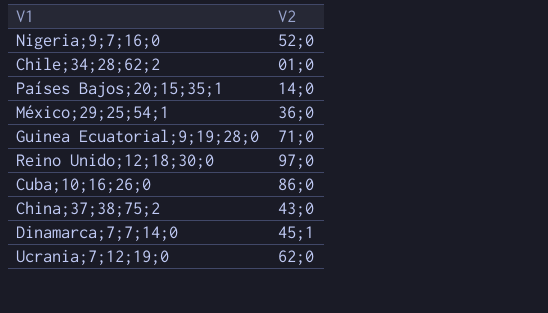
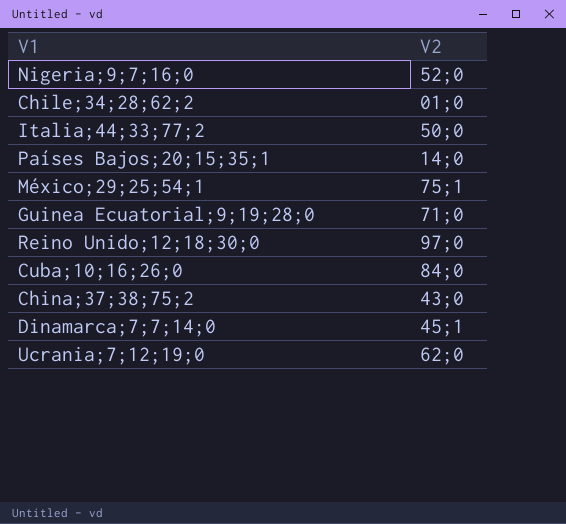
row Italia;44;33;77;2: none -> 50;0
México;29;25;54;1 | V2: 36;0 -> 75;1
Cuba;10;16;26;0 | V2: 86;0 -> 84;0

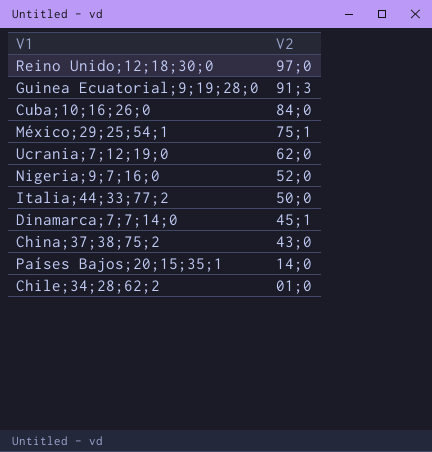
row order: none -> V2 descending
Guinea Ecuatorial;9;19;28;0 | V2: 71;0 -> 91;3

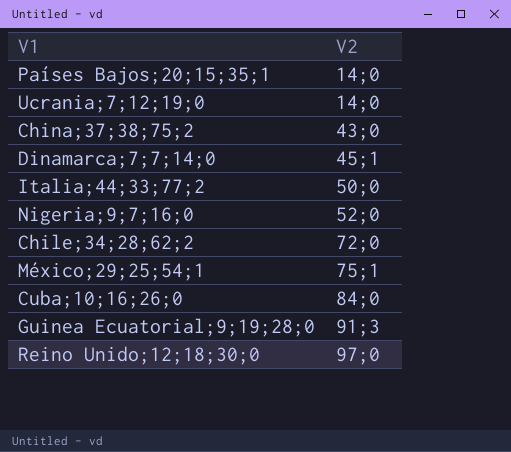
row order: V2 descending -> V2 ascending
Ucrania;7;12;19;0 | V2: 62;0 -> 14;0
Chile;34;28;62;2 | V2: 01;0 -> 72;0

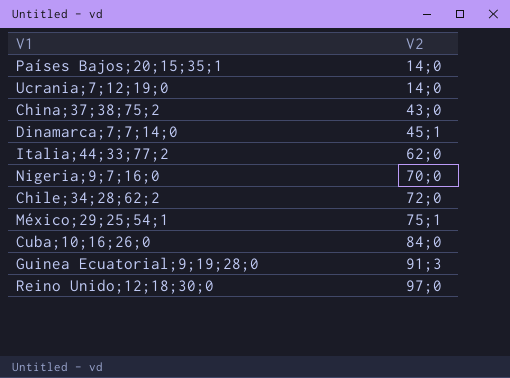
Italia;44;33;77;2 | V2: 50;0 -> 62;0
Nigeria;9;7;16;0 | V2: 52;0 -> 70;0

